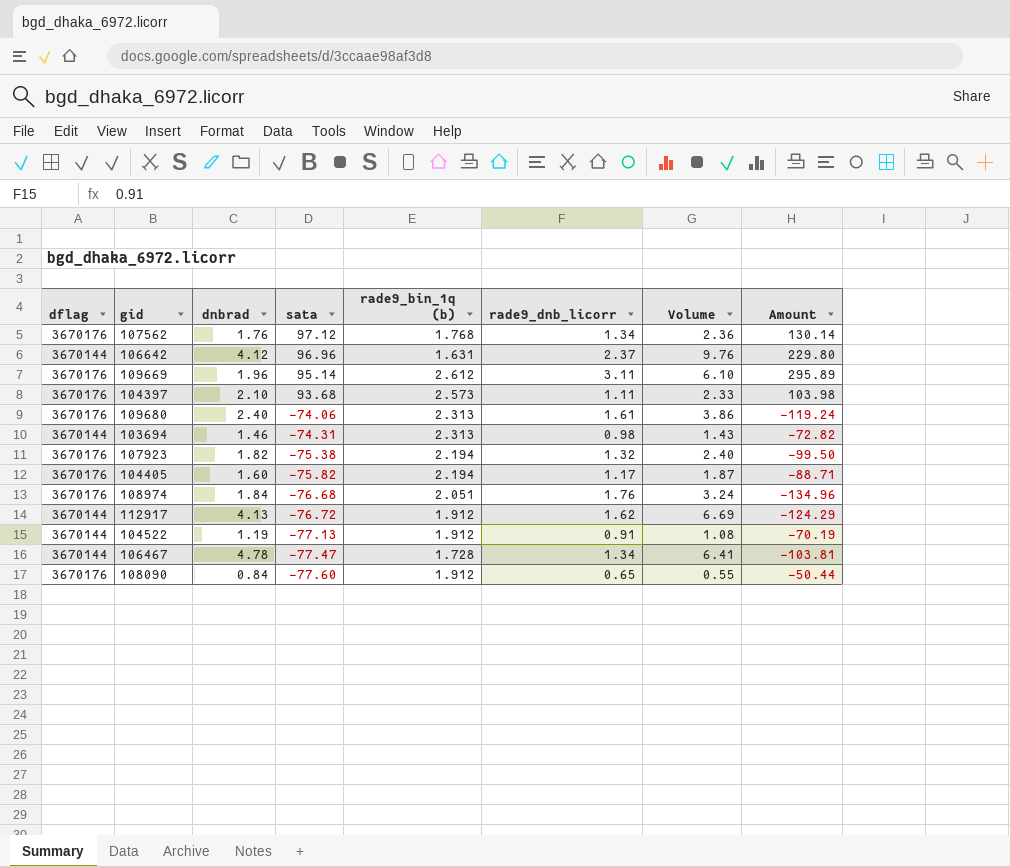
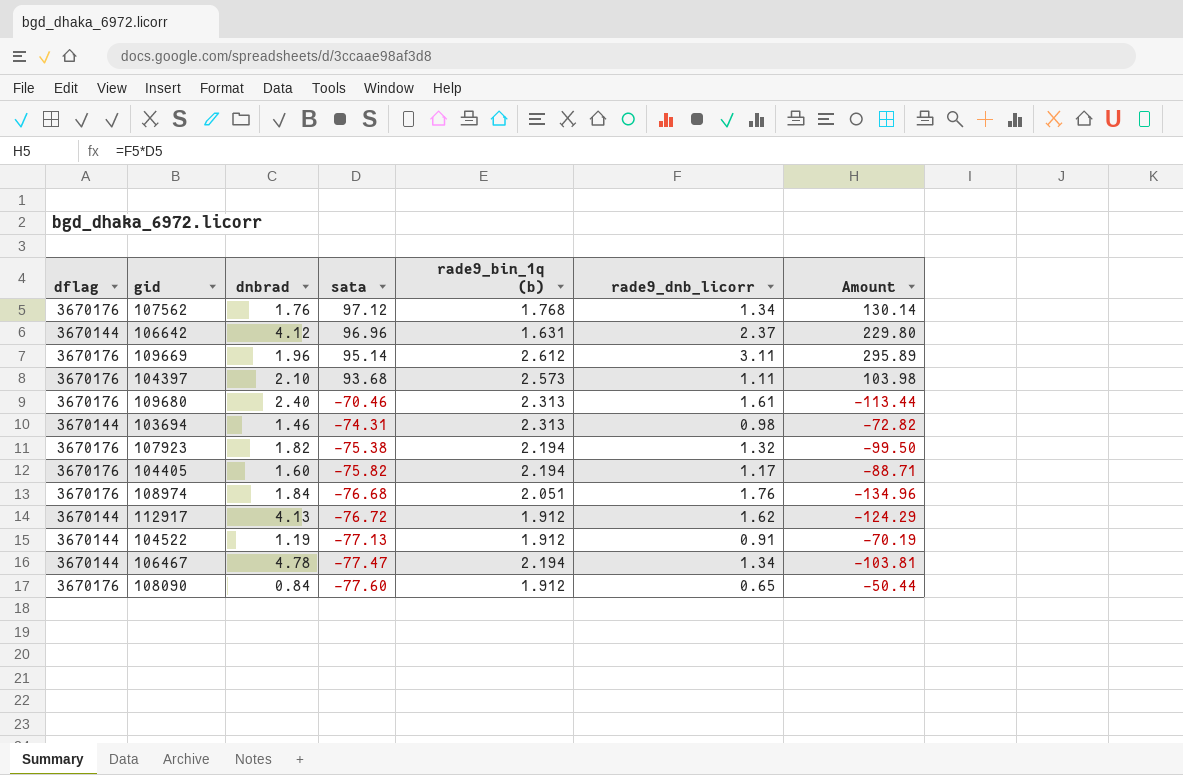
column Volume | formula: [dnbrad] * [rade9_dnb_licorr] -> none
109680 | sata: -74.06 -> -70.46
109680 | Amount: -119.24 -> -113.44
106467 | rade9_bin_1q (b): 1.728 -> 2.194

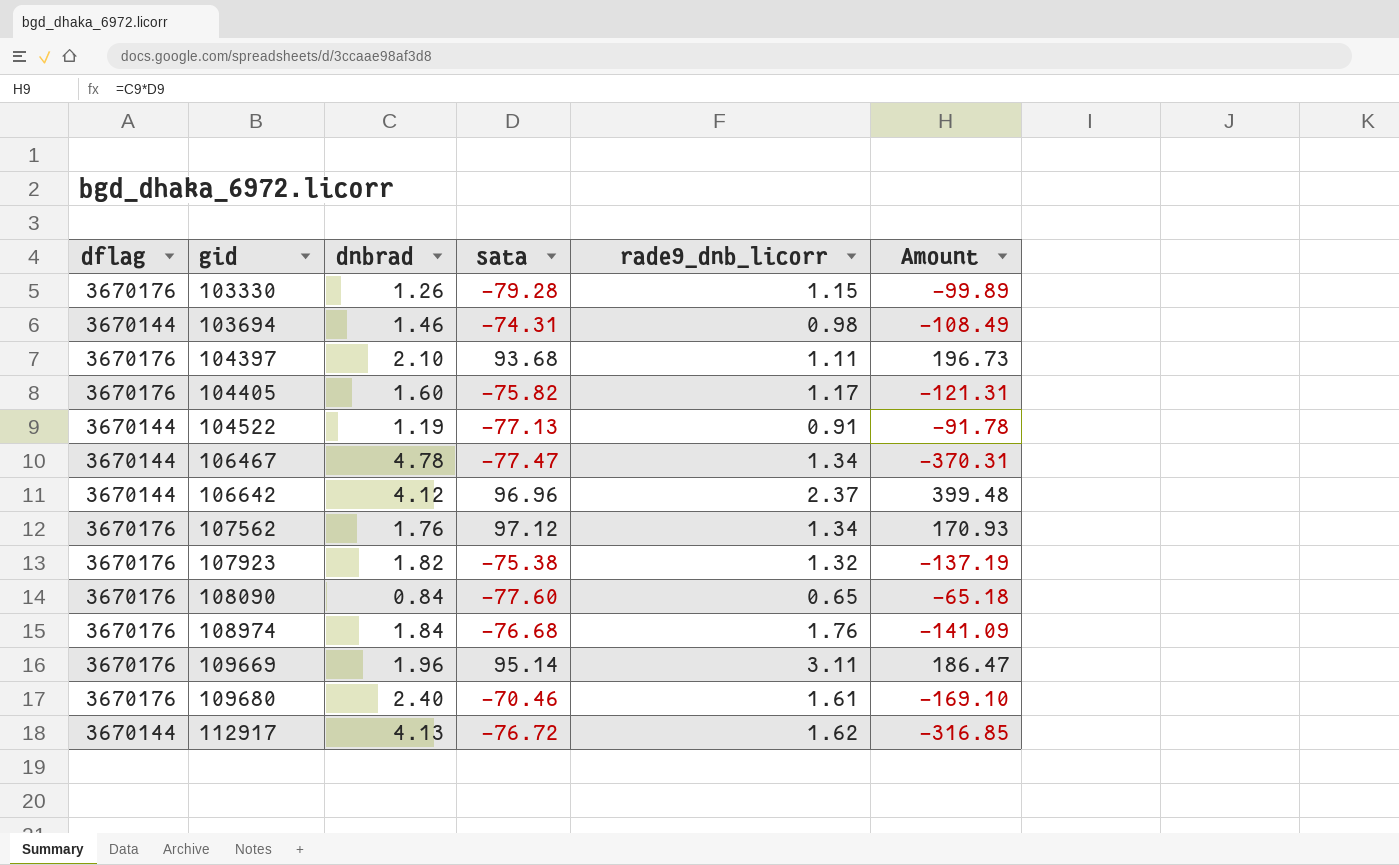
row order: sata descending -> gid ascending
column rade9_bin_1q (b) | position: 5 -> none
column Amount | formula: [sata] * [rade9_dnb_licorr] -> [dnbrad] * [sata]
row 103330: none -> 3670176 | 1.26 | -79.28 | 1.15 | -99.89

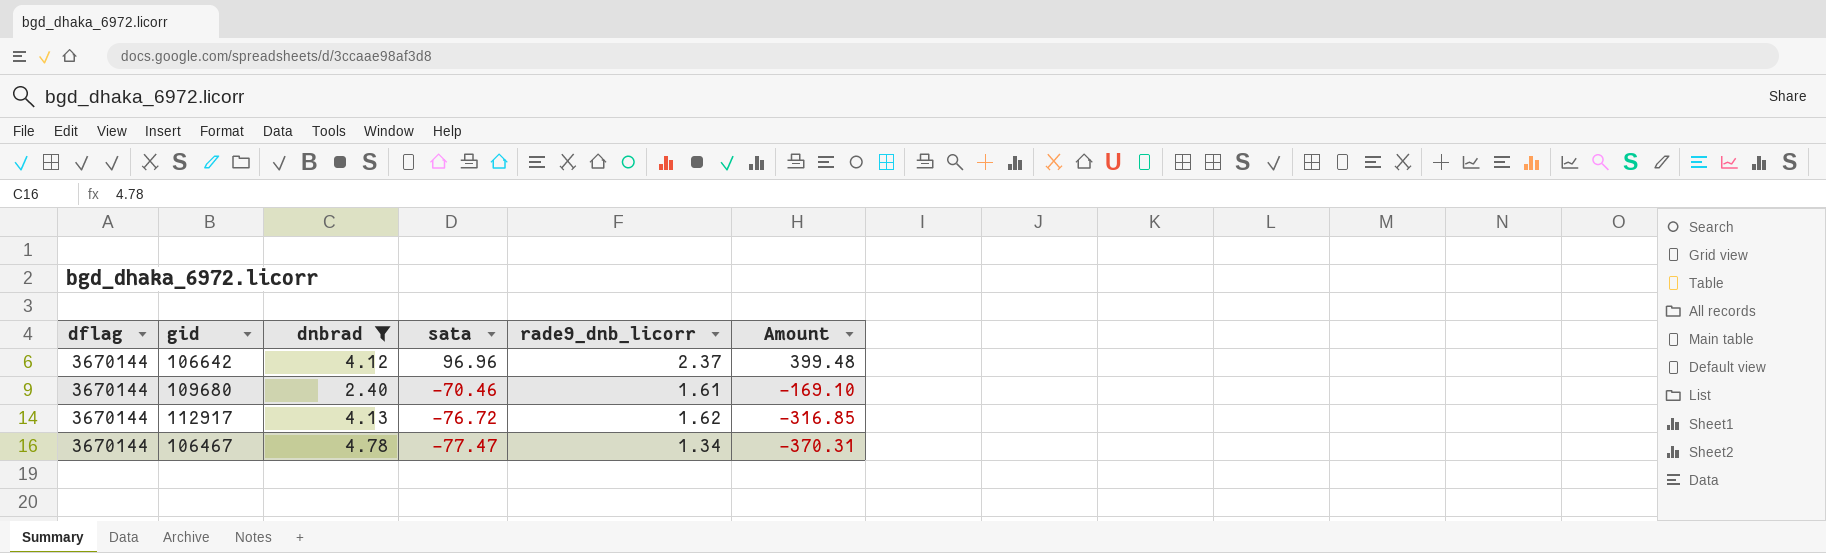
filter: none -> dnbrad >= 2.40
row order: gid ascending -> sata descending
109680 | dflag: 3670176 -> 3670144

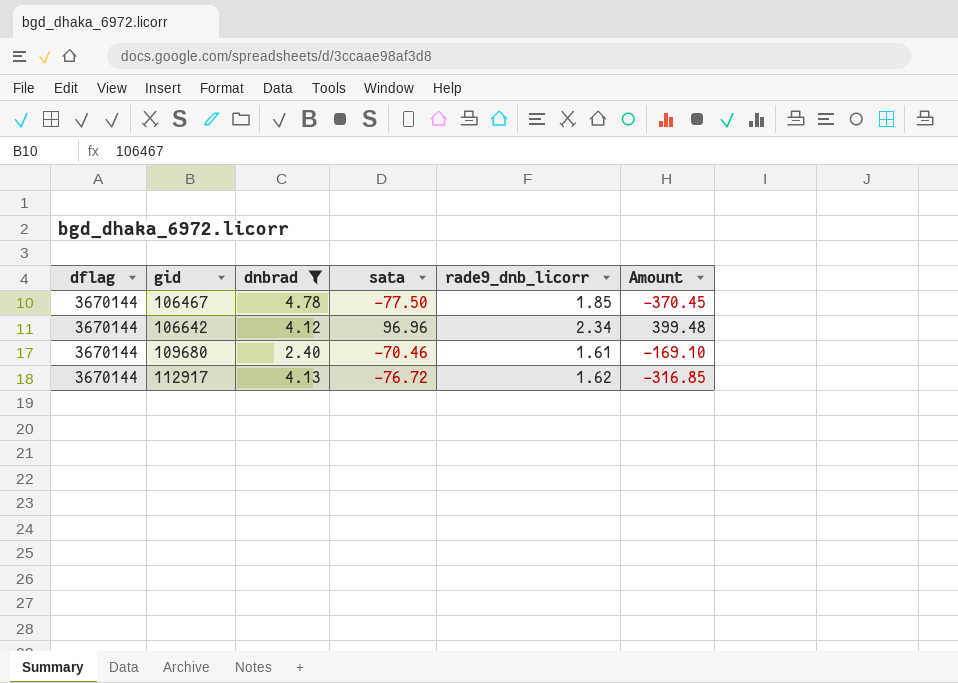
row order: sata descending -> gid ascending
106467 | sata: -77.47 -> -77.50
106467 | rade9_dnb_licorr: 1.34 -> 1.85
106467 | Amount: -370.31 -> -370.45
106642 | rade9_dnb_licorr: 2.37 -> 2.34

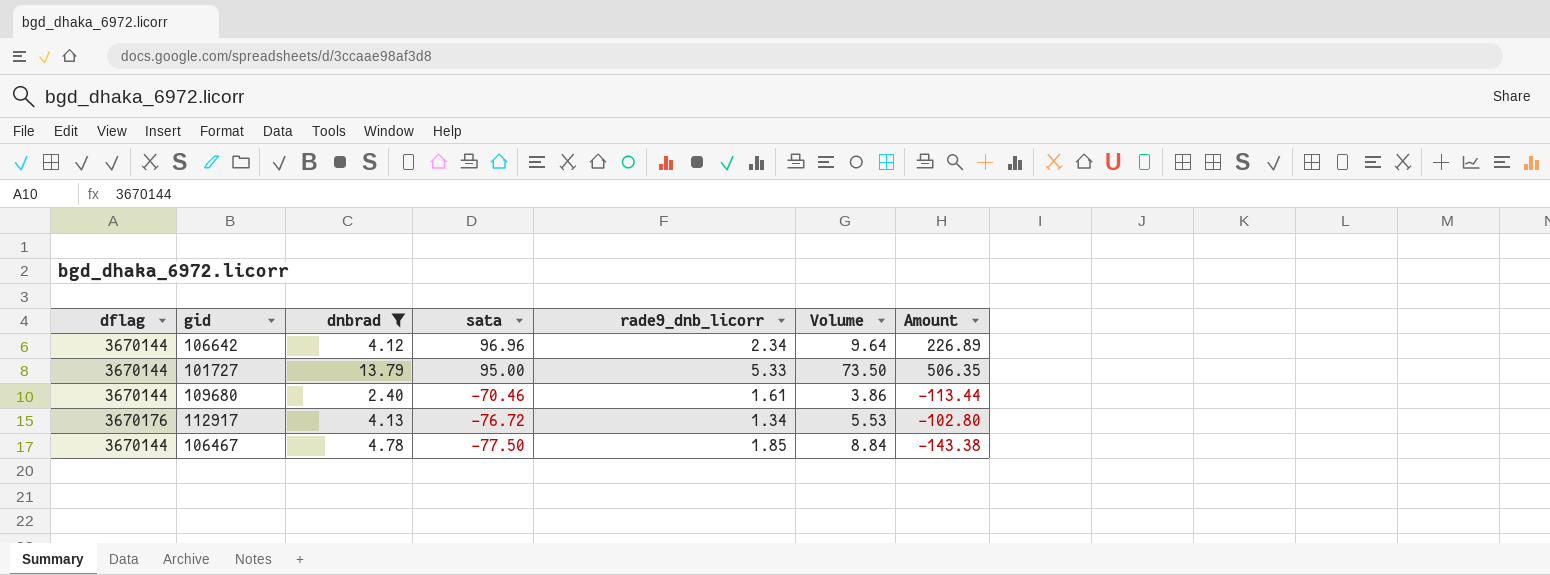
row order: gid ascending -> sata descending
column Volume | formula: none -> [dnbrad] * [rade9_dnb_licorr]
column Amount | formula: [dnbrad] * [sata] -> [sata] * [rade9_dnb_licorr]
row 101727: none -> 3670144 | 13.79 | 95.00 | 5.33 | 73.50 | 506.35
112917 | dflag: 3670144 -> 3670176
112917 | rade9_dnb_licorr: 1.62 -> 1.34

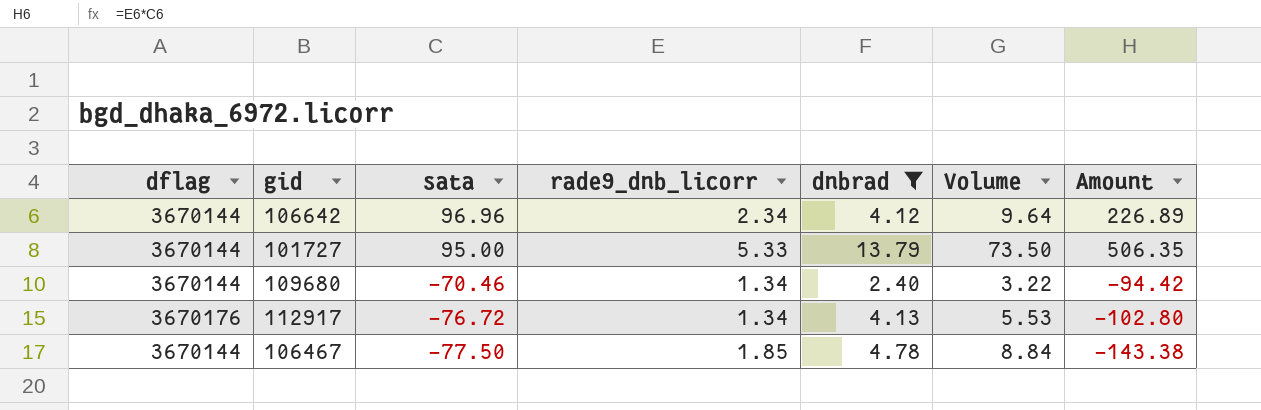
column dnbrad | position: 3 -> 5
109680 | rade9_dnb_licorr: 1.61 -> 1.34
109680 | Volume: 3.86 -> 3.22
109680 | Amount: -113.44 -> -94.42

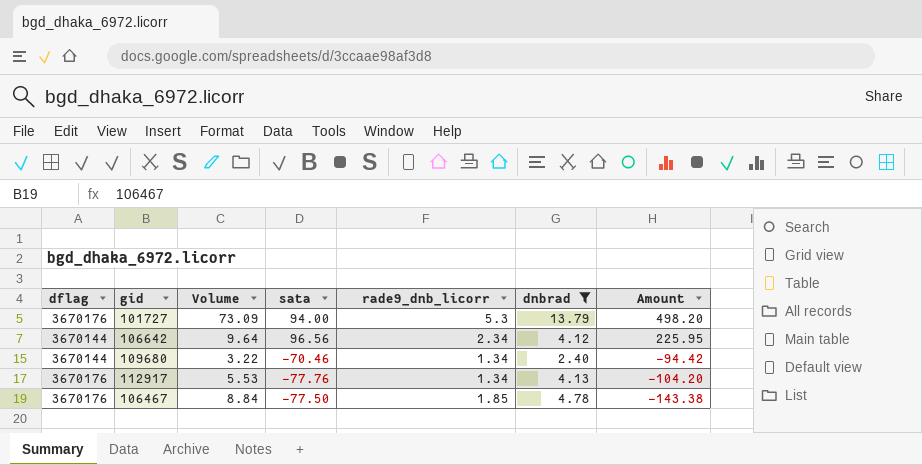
row order: sata descending -> Amount descending
column Volume | position: 6 -> 3
101727 | dflag: 3670144 -> 3670176
101727 | Volume: 73.50 -> 73.09
101727 | sata: 95.00 -> 94.00
101727 | rade9_dnb_licorr: 5.33 -> 5.3
101727 | Amount: 506.35 -> 498.20
106642 | sata: 96.96 -> 96.56
106642 | Amount: 226.89 -> 225.95
112917 | sata: -76.72 -> -77.76
112917 | Amount: -102.80 -> -104.20
106467 | dflag: 3670144 -> 3670176

